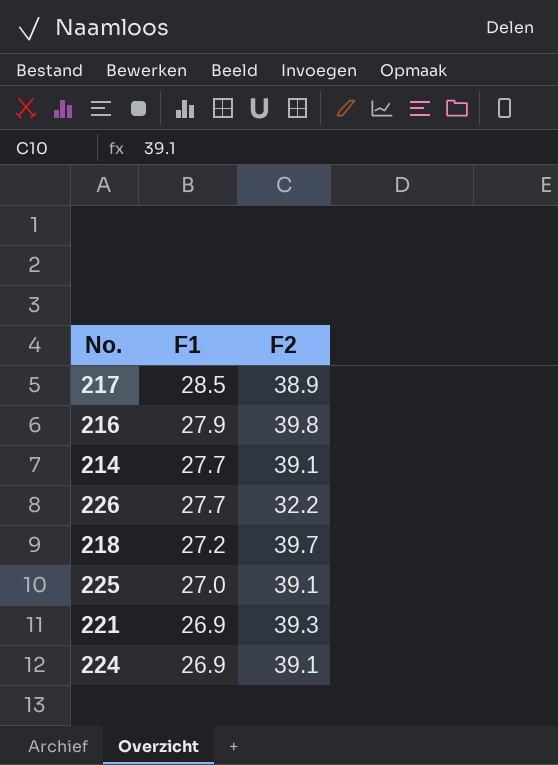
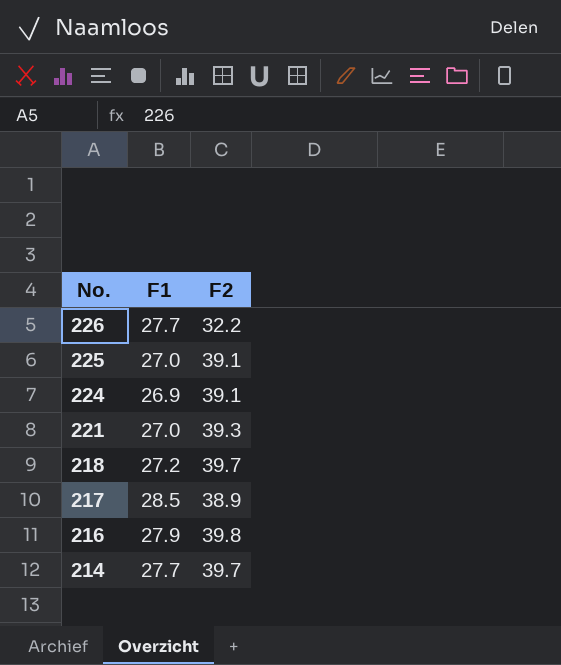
row order: F1 descending -> No. descending
221 | F1: 26.9 -> 27.0
214 | F2: 39.1 -> 39.7

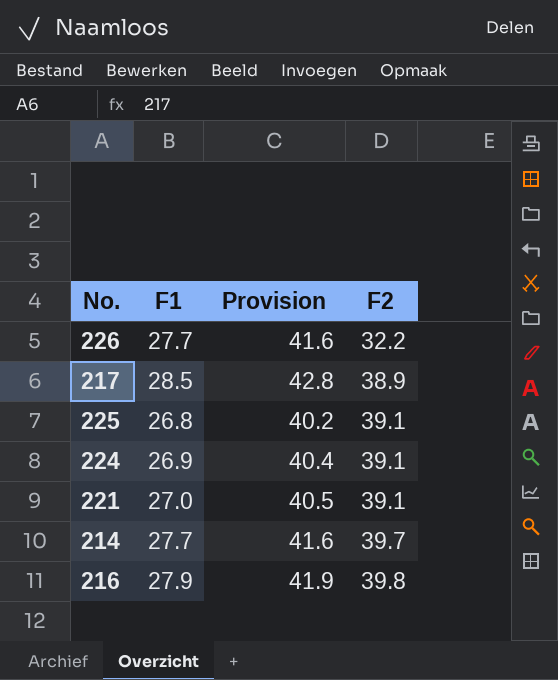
row order: No. descending -> F2 ascending
column Provision | formula: none -> [F1] * 1.5
row 218: 27.2 | 39.7 -> none
225 | F1: 27.0 -> 26.8
221 | F2: 39.3 -> 39.1

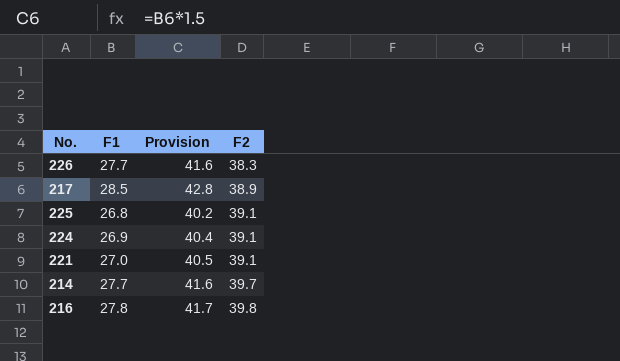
226 | F2: 32.2 -> 38.3
216 | F1: 27.9 -> 27.8
216 | Provision: 41.9 -> 41.7

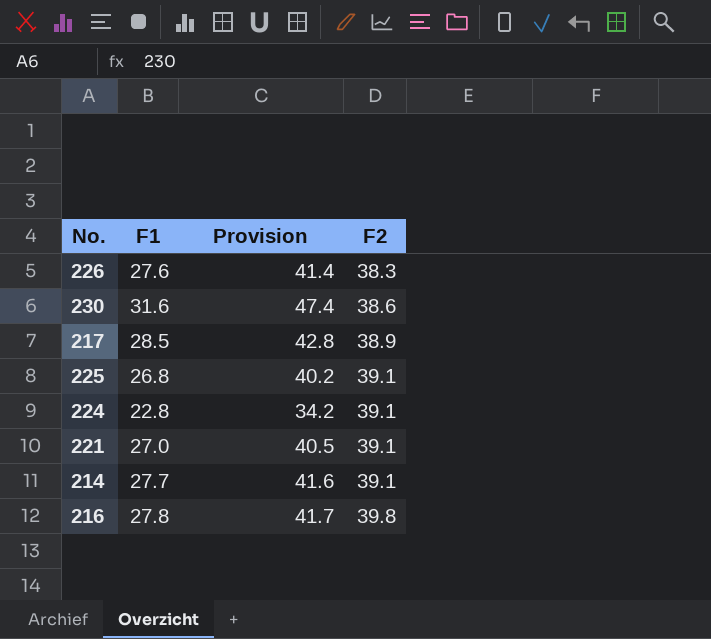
226 | F1: 27.7 -> 27.6
226 | Provision: 41.6 -> 41.4
row 230: none -> 31.6 | 47.4 | 38.6
224 | F1: 26.9 -> 22.8
224 | Provision: 40.4 -> 34.2
214 | F2: 39.7 -> 39.1

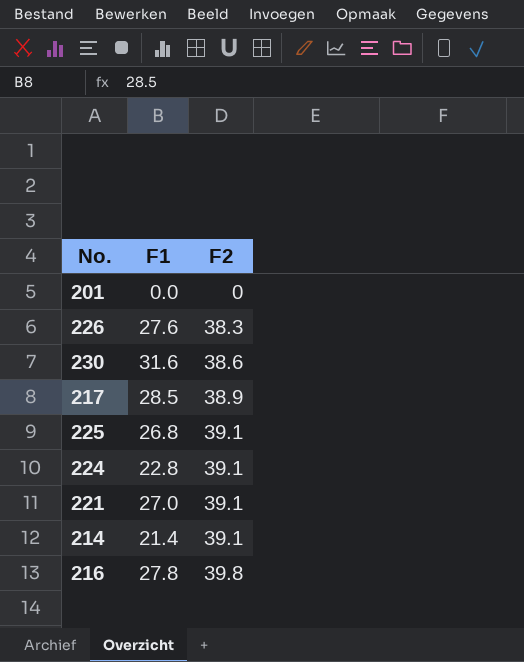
column Provision | formula: [F1] * 1.5 -> none
row 201: none -> 0.0 | 0
214 | F1: 27.7 -> 21.4

